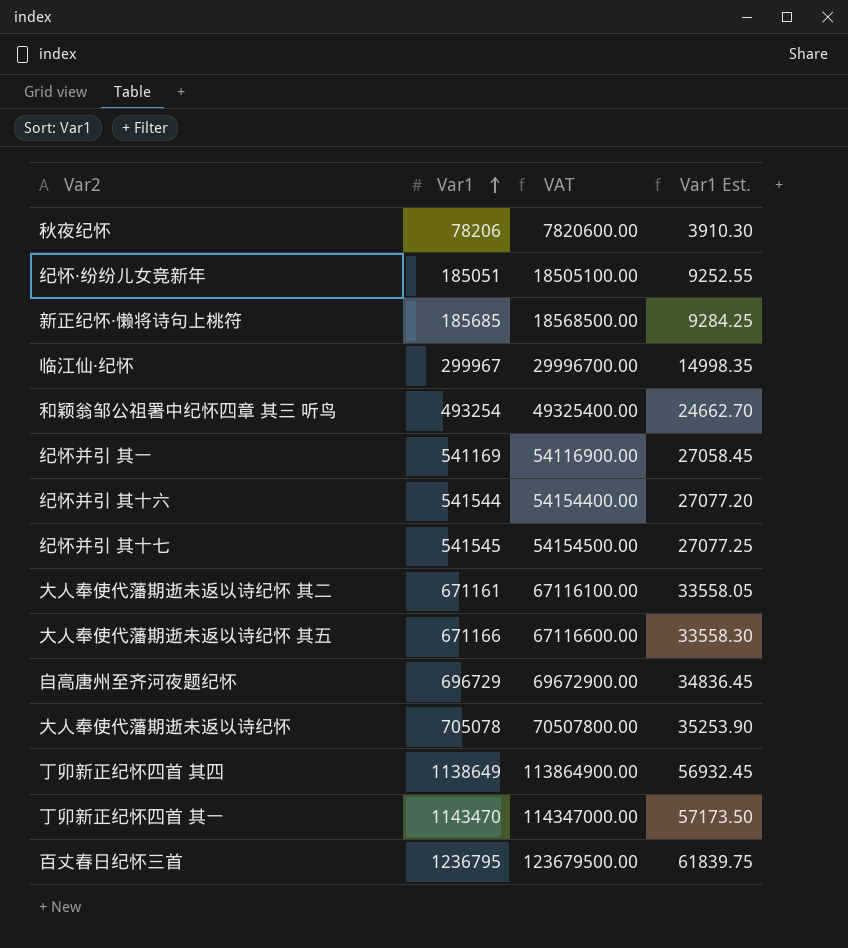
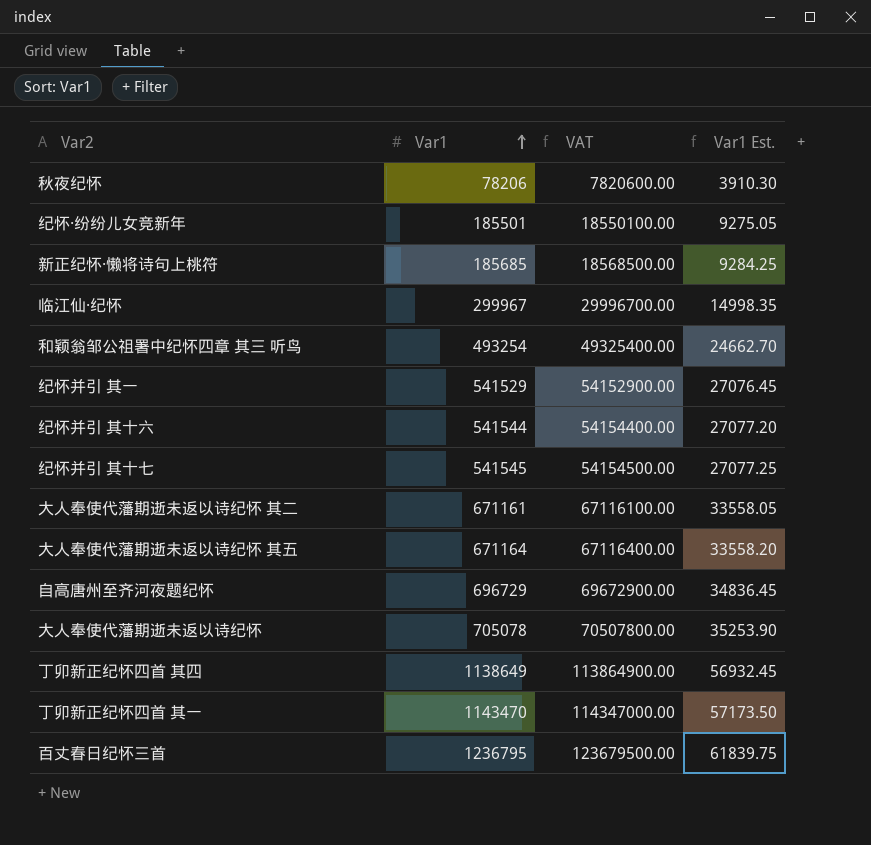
纪怀·纷纷儿女竞新年 | Var1: 185051 -> 185501
纪怀·纷纷儿女竞新年 | VAT: 18505100.00 -> 18550100.00
纪怀·纷纷儿女竞新年 | Var1 Est.: 9252.55 -> 9275.05
纪怀并引 其一 | Var1: 541169 -> 541529
纪怀并引 其一 | VAT: 54116900.00 -> 54152900.00
纪怀并引 其一 | Var1 Est.: 27058.45 -> 27076.45
大人奉使代藩期逝未返以诗纪怀 其五 | Var1: 671166 -> 671164
大人奉使代藩期逝未返以诗纪怀 其五 | VAT: 67116600.00 -> 67116400.00
大人奉使代藩期逝未返以诗纪怀 其五 | Var1 Est.: 33558.30 -> 33558.20

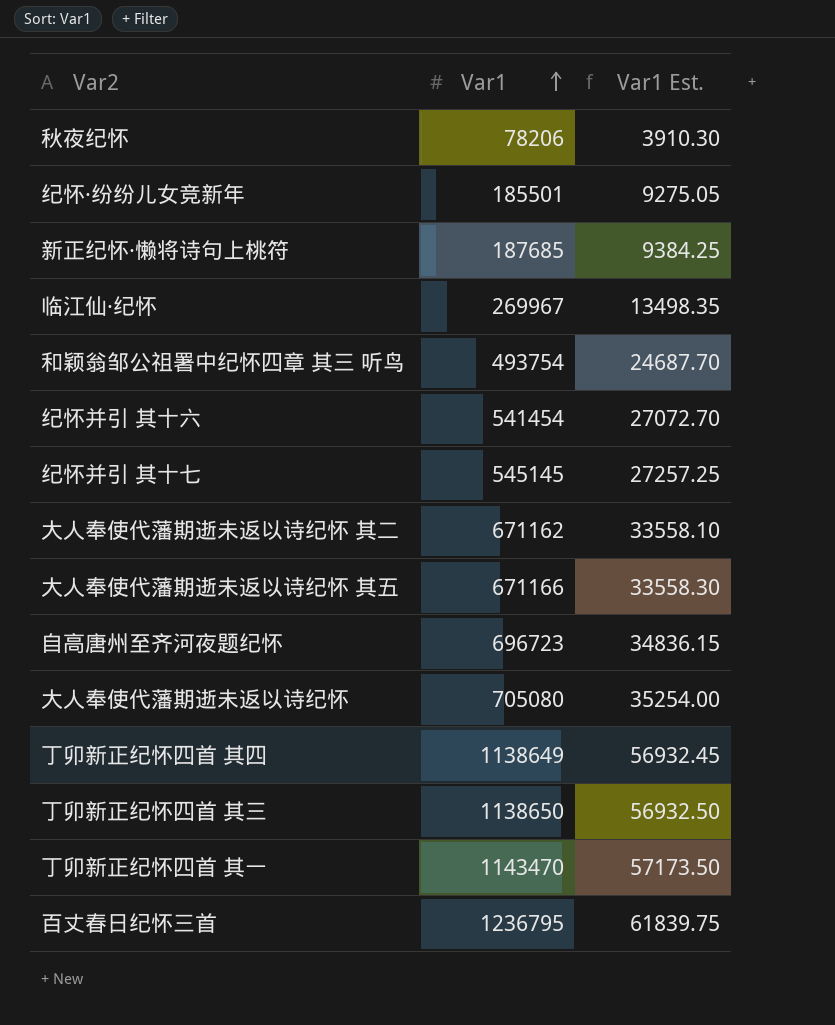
column VAT | formula: [Var1] * 100 -> none
row 纪怀并引 其一: 541529 | 54152900.00 | 27076.45 -> none
新正纪怀·懒将诗句上桃符 | Var1: 185685 -> 187685
新正纪怀·懒将诗句上桃符 | Var1 Est.: 9284.25 -> 9384.25
临江仙·纪怀 | Var1: 299967 -> 269967
临江仙·纪怀 | Var1 Est.: 14998.35 -> 13498.35
和颖翁邹公祖署中纪怀四章 其三 听鸟 | Var1: 493254 -> 493754
和颖翁邹公祖署中纪怀四章 其三 听鸟 | Var1 Est.: 24662.70 -> 24687.70
纪怀并引 其十六 | Var1: 541544 -> 541454
纪怀并引 其十六 | Var1 Est.: 27077.20 -> 27072.70
纪怀并引 其十七 | Var1: 541545 -> 545145
纪怀并引 其十七 | Var1 Est.: 27077.25 -> 27257.25
大人奉使代藩期逝未返以诗纪怀 其二 | Var1: 671161 -> 671162
大人奉使代藩期逝未返以诗纪怀 其二 | Var1 Est.: 33558.05 -> 33558.10
大人奉使代藩期逝未返以诗纪怀 其五 | Var1: 671164 -> 671166
大人奉使代藩期逝未返以诗纪怀 其五 | Var1 Est.: 33558.20 -> 33558.30
自高唐州至齐河夜题纪怀 | Var1: 696729 -> 696723
自高唐州至齐河夜题纪怀 | Var1 Est.: 34836.45 -> 34836.15
大人奉使代藩期逝未返以诗纪怀 | Var1: 705078 -> 705080
大人奉使代藩期逝未返以诗纪怀 | Var1 Est.: 35253.90 -> 35254.00
row 丁卯新正纪怀四首 其三: none -> 1138650 | 56932.50

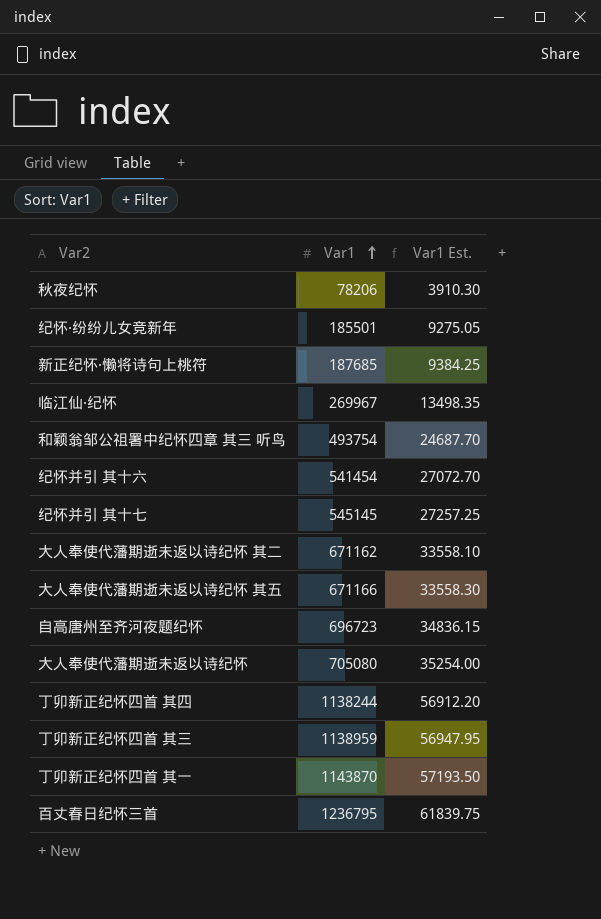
丁卯新正纪怀四首 其四 | Var1: 1138649 -> 1138244
丁卯新正纪怀四首 其四 | Var1 Est.: 56932.45 -> 56912.20
丁卯新正纪怀四首 其三 | Var1: 1138650 -> 1138959
丁卯新正纪怀四首 其三 | Var1 Est.: 56932.50 -> 56947.95
丁卯新正纪怀四首 其一 | Var1: 1143470 -> 1143870
丁卯新正纪怀四首 其一 | Var1 Est.: 57173.50 -> 57193.50

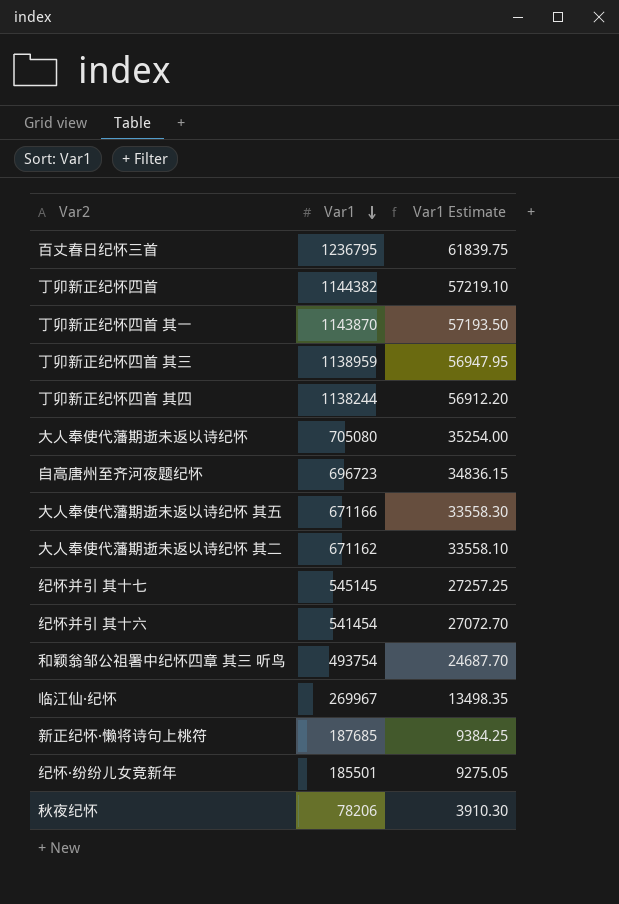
row order: Var1 ascending -> Var1 descending
column name: Var1 Est. -> Var1 Estimate
row 丁卯新正纪怀四首: none -> 1144382 | 57219.10

